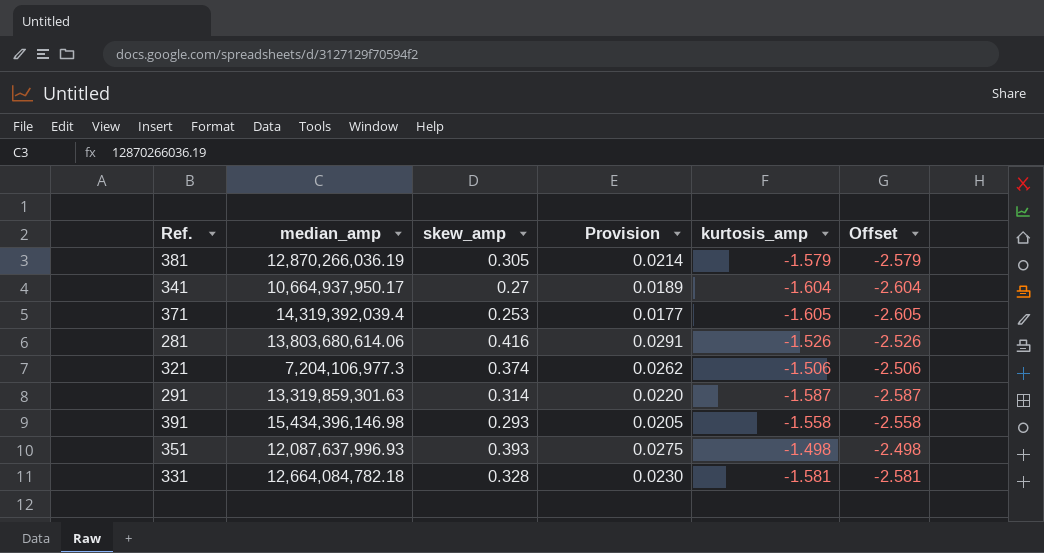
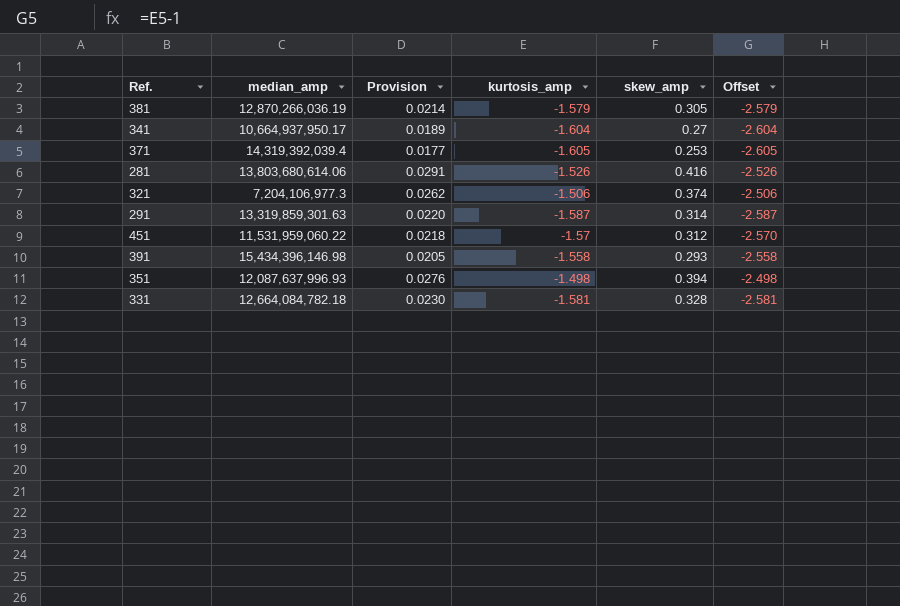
column skew_amp | position: 3 -> 5
row 451: none -> 11,531,959,060.22 | 0.0218 | -1.57 | 0.312 | -2.570
351 | Provision: 0.0275 -> 0.0276
351 | skew_amp: 0.393 -> 0.394

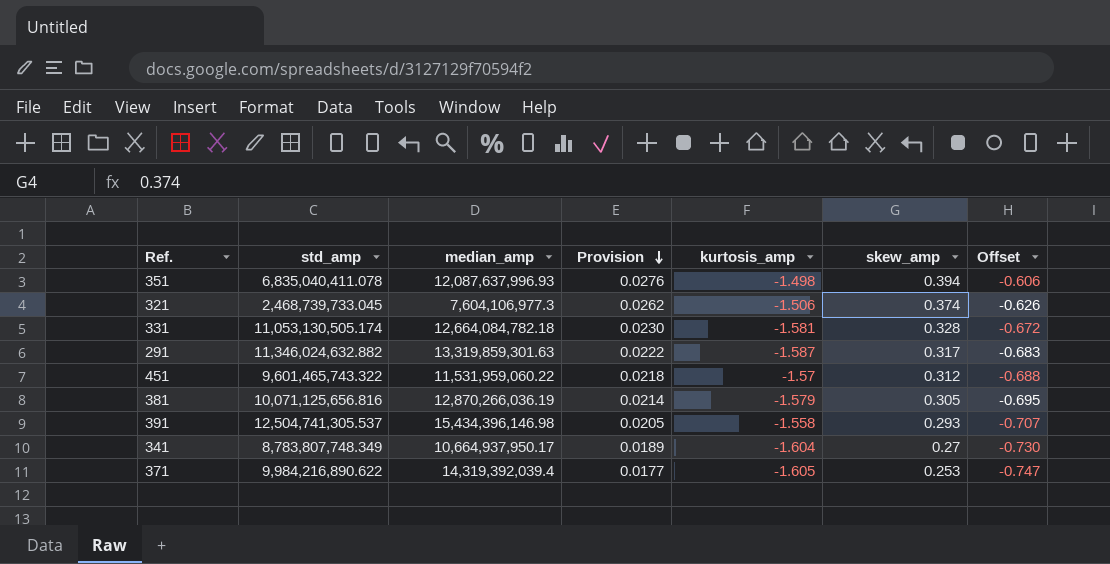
row order: none -> Provision descending
column std_amp | position: none -> 2
column Offset | formula: [kurtosis_amp] - 1 -> [skew_amp] - 1
row 281: 13,803,680,614.06 | 0.0291 | -1.526 | 0.416 | -2.526 -> none
321 | median_amp: 7,204,106,977.3 -> 7,604,106,977.3
291 | Provision: 0.0220 -> 0.0222
291 | skew_amp: 0.314 -> 0.317

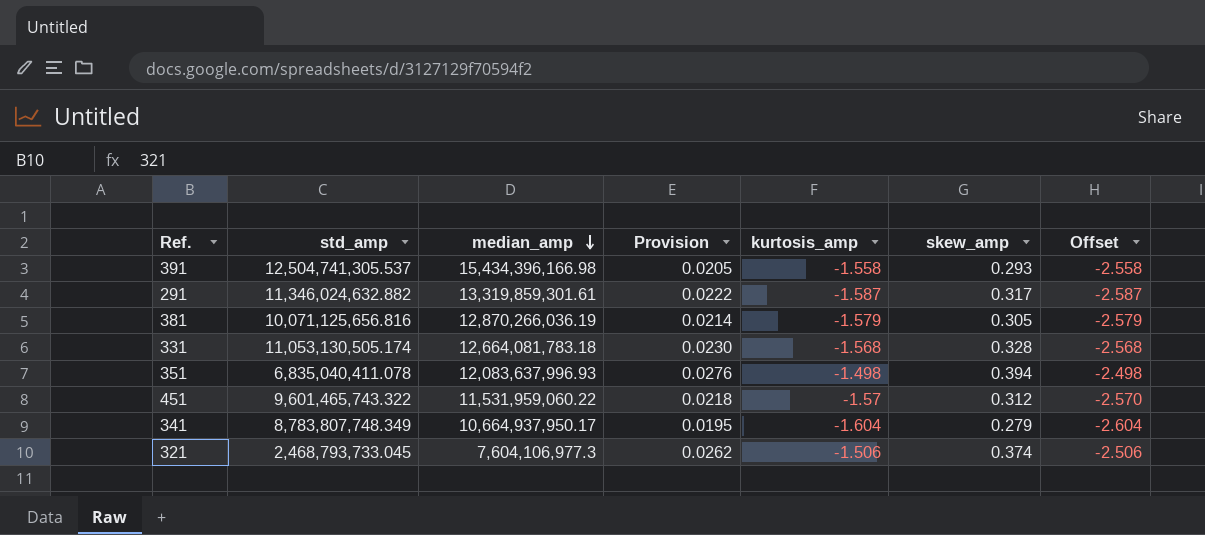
row order: Provision descending -> median_amp descending
column Offset | formula: [skew_amp] - 1 -> [kurtosis_amp] - 1
row 371: 9,984,216,890.622 | 14,319,392,039.4 | 0.0177 | -1.605 | 0.253 | -0.747 -> none
391 | median_amp: 15,434,396,146.98 -> 15,434,396,166.98
291 | median_amp: 13,319,859,301.63 -> 13,319,859,301.61
331 | median_amp: 12,664,084,782.18 -> 12,664,081,783.18
331 | kurtosis_amp: -1.581 -> -1.568
351 | median_amp: 12,087,637,996.93 -> 12,083,637,996.93
341 | Provision: 0.0189 -> 0.0195
341 | skew_amp: 0.27 -> 0.279
321 | std_amp: 2,468,739,733.045 -> 2,468,793,733.045

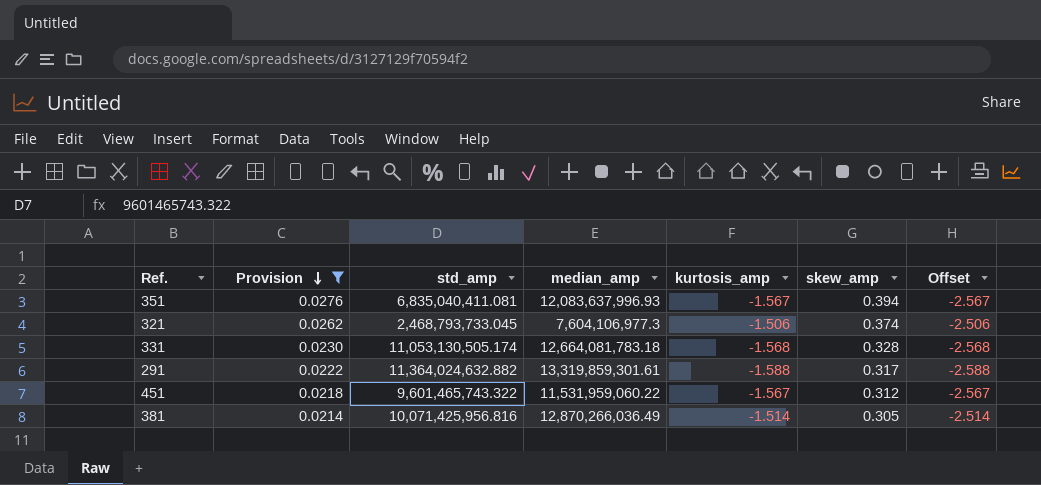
filter: none -> Provision >= 0.0214
row order: median_amp descending -> Provision descending
column Provision | position: 4 -> 2
351 | std_amp: 6,835,040,411.078 -> 6,835,040,411.081
351 | kurtosis_amp: -1.498 -> -1.567
351 | Offset: -2.498 -> -2.567
291 | std_amp: 11,346,024,632.882 -> 11,364,024,632.882
291 | kurtosis_amp: -1.587 -> -1.588
291 | Offset: -2.587 -> -2.588
451 | kurtosis_amp: -1.57 -> -1.567
451 | Offset: -2.570 -> -2.567
381 | std_amp: 10,071,125,656.816 -> 10,071,425,956.816
381 | median_amp: 12,870,266,036.19 -> 12,870,266,036.49
381 | kurtosis_amp: -1.579 -> -1.514
381 | Offset: -2.579 -> -2.514

